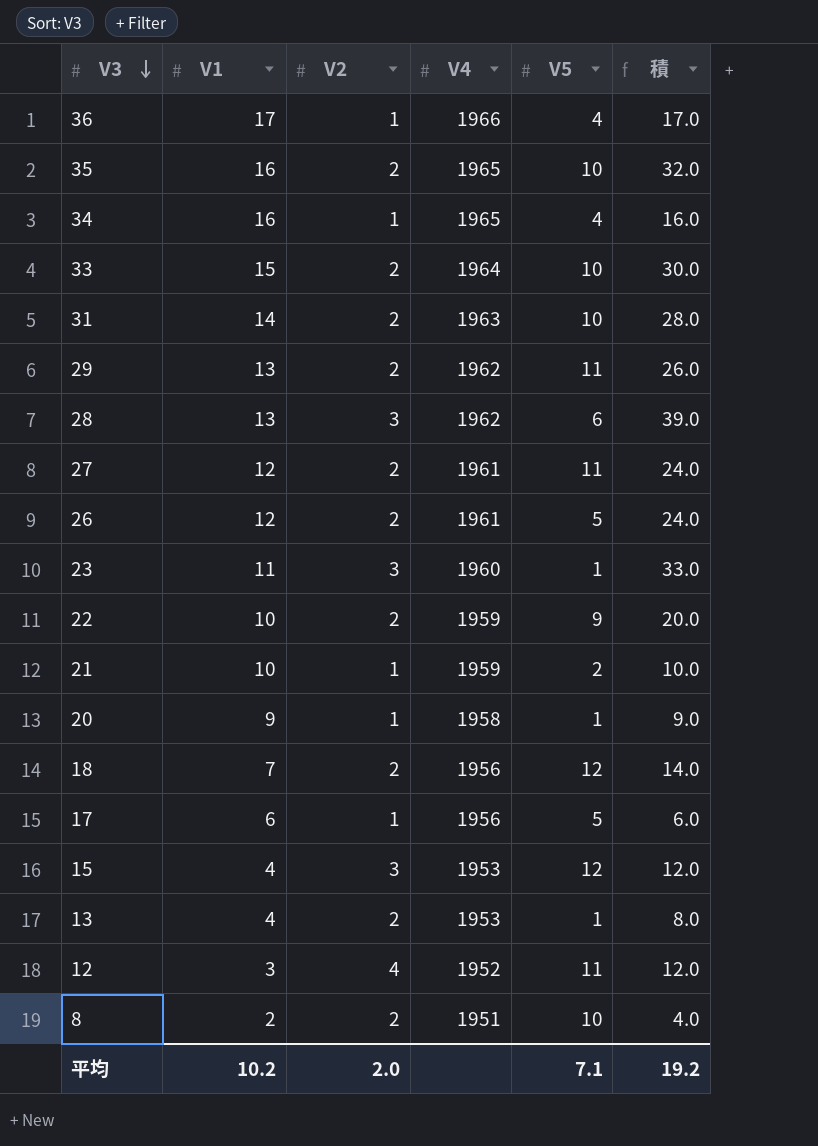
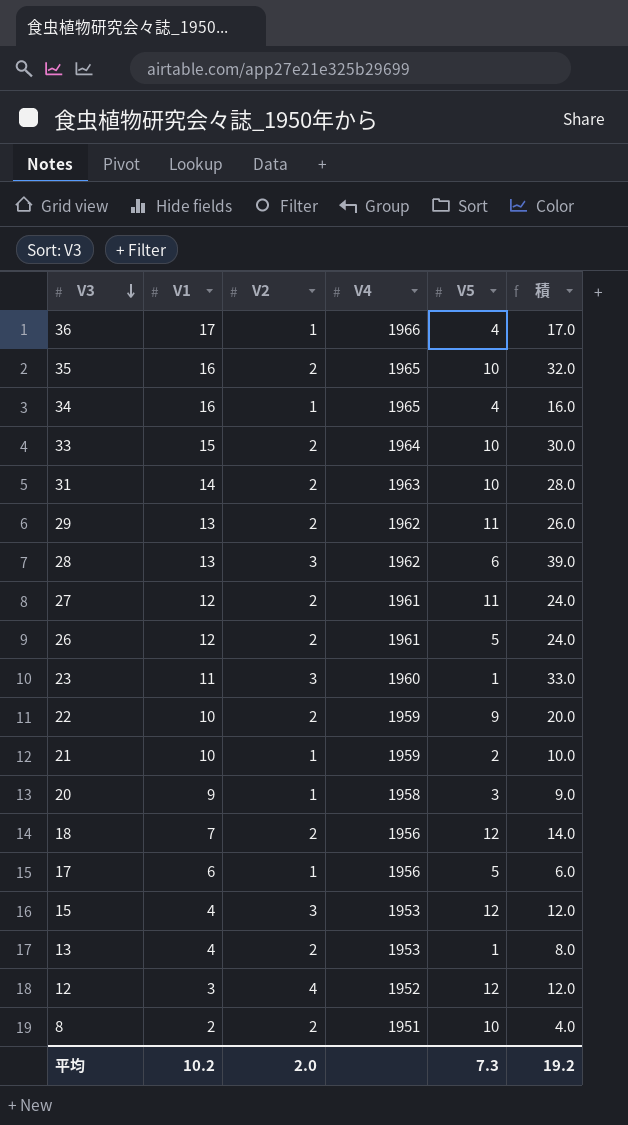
20 | V5: 1 -> 3
12 | V5: 11 -> 12
平均 | V5: 7.1 -> 7.3

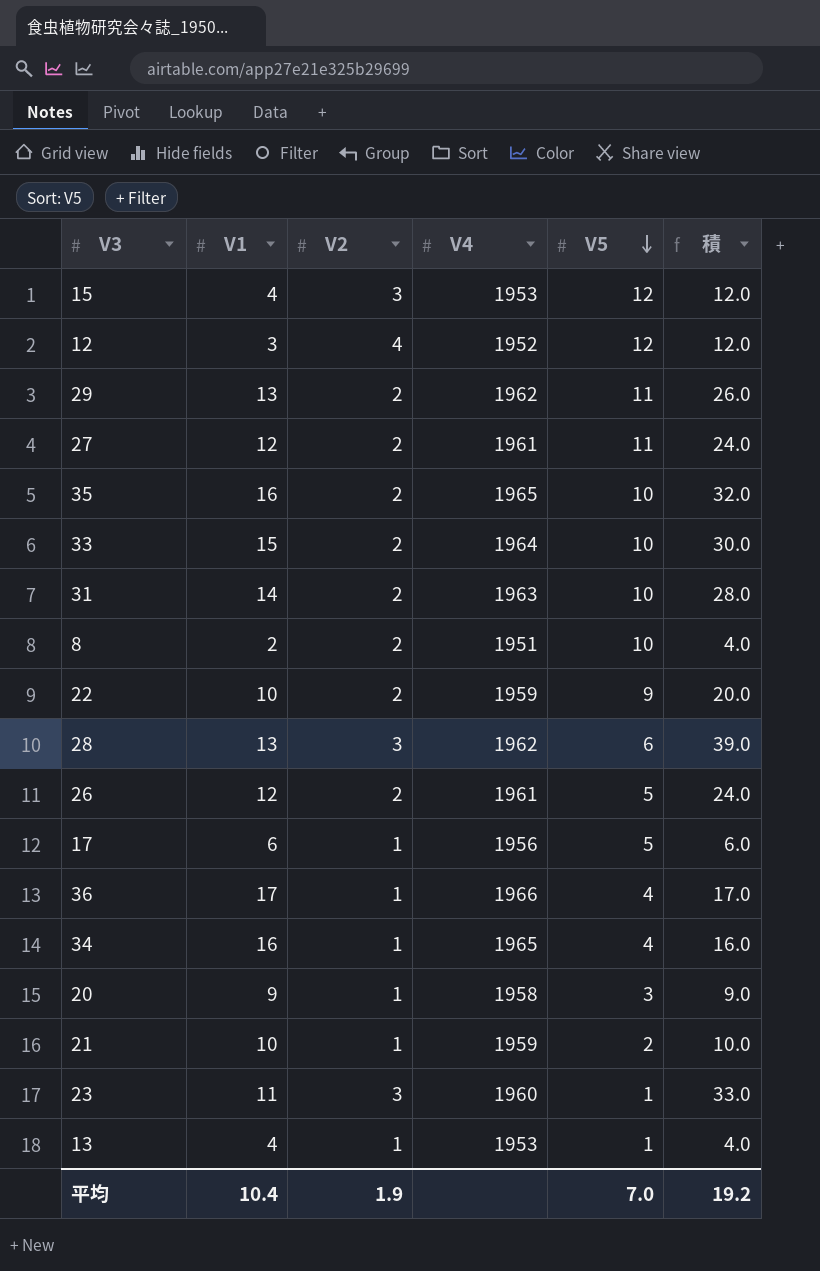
row order: V3 descending -> V5 descending
row 18: 7 | 2 | 1956 | 12 | 14.0 -> none
13 | V2: 2 -> 1
13 | 積: 8.0 -> 4.0
平均 | V1: 10.2 -> 10.4
平均 | V2: 2.0 -> 1.9
平均 | V5: 7.3 -> 7.0

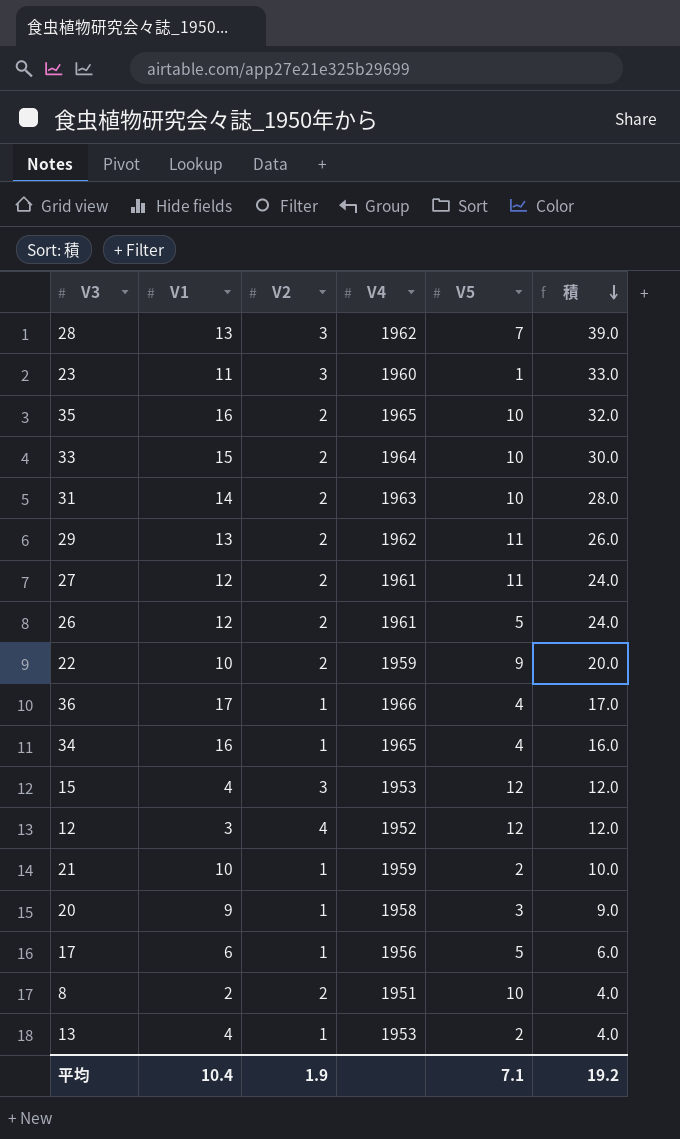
row order: V5 descending -> 積 descending
28 | V5: 6 -> 7
13 | V5: 1 -> 2
平均 | V5: 7.0 -> 7.1

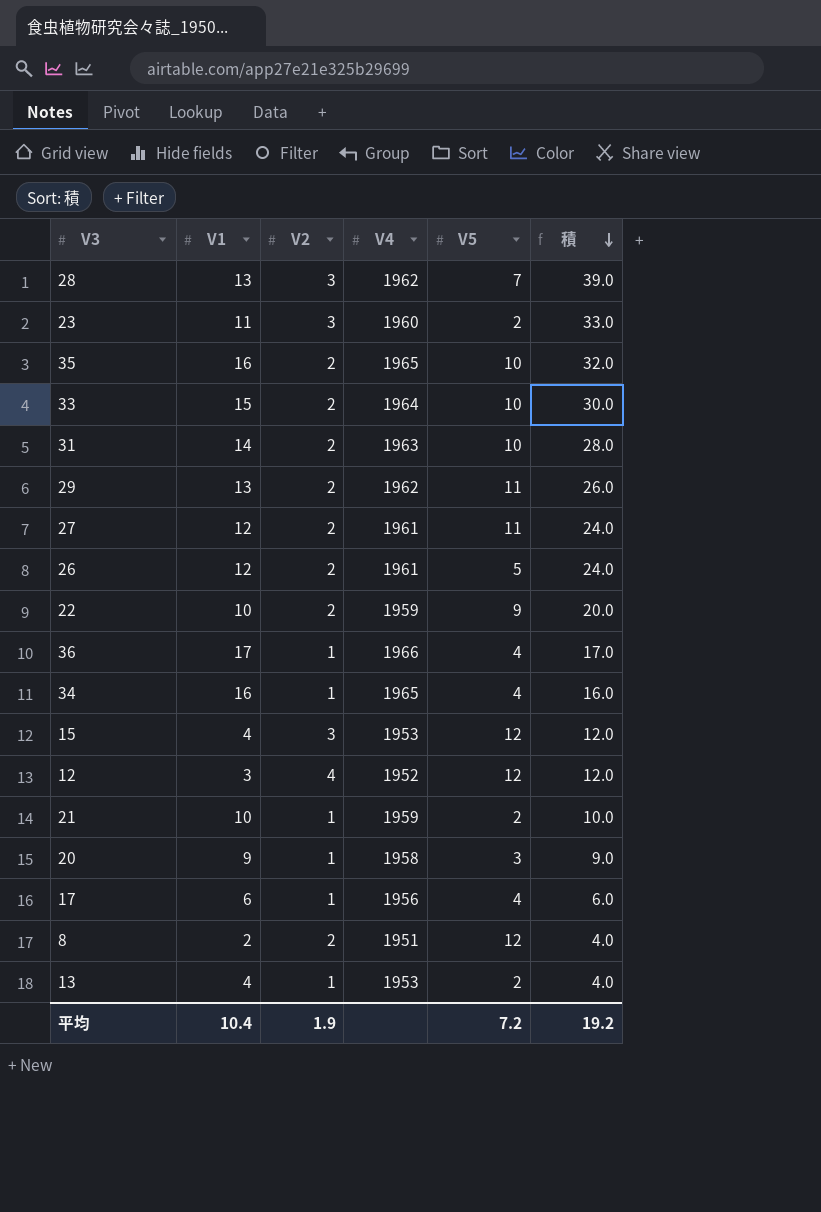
23 | V5: 1 -> 2
17 | V5: 5 -> 4
8 | V5: 10 -> 12
平均 | V5: 7.1 -> 7.2

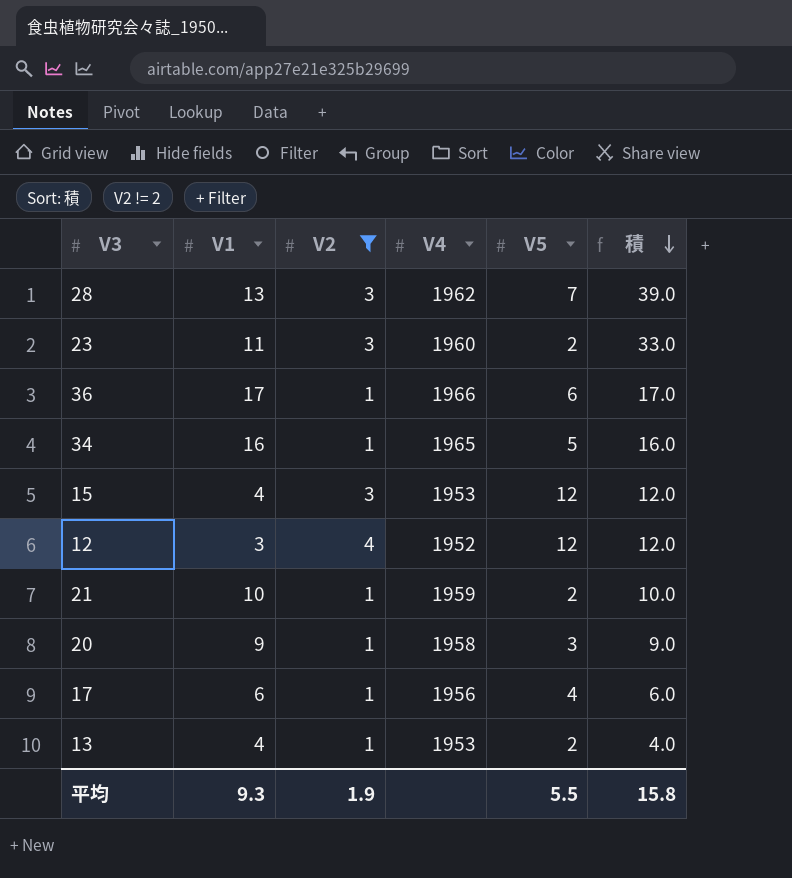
filter: none -> V2 != 2
36 | V5: 4 -> 6
34 | V5: 4 -> 5
平均 | V1: 10.4 -> 9.3
平均 | V5: 7.2 -> 5.5
平均 | 積: 19.2 -> 15.8

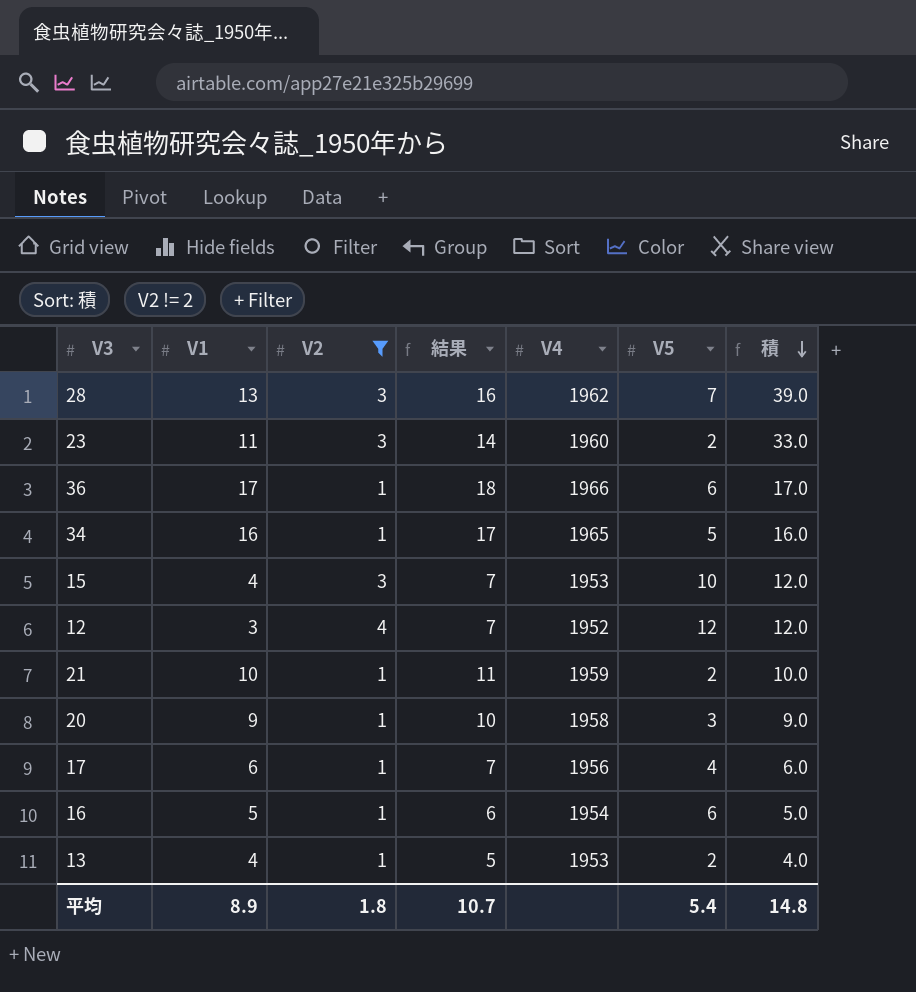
column 結果 | formula: none -> [V1] + [V2]
15 | V5: 12 -> 10
row 16: none -> 5 | 1 | 6 | 1954 | 6 | 5.0
平均 | V1: 9.3 -> 8.9
平均 | V2: 1.9 -> 1.8
平均 | V5: 5.5 -> 5.4
平均 | 積: 15.8 -> 14.8

